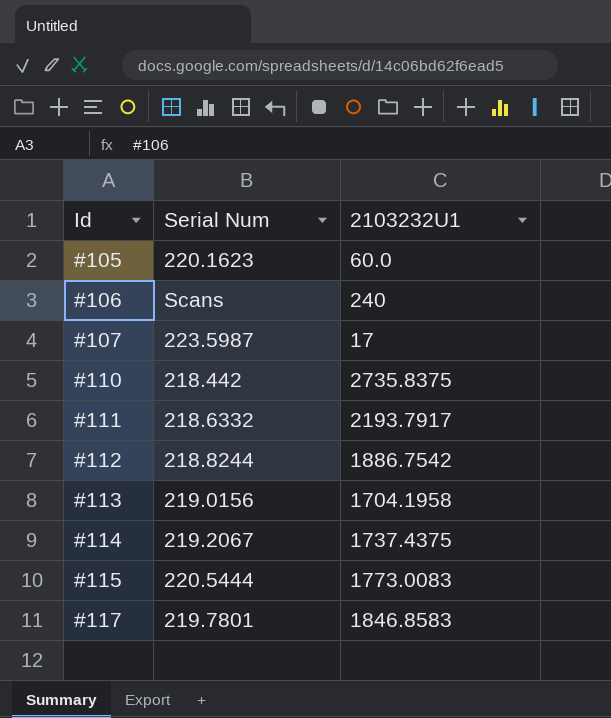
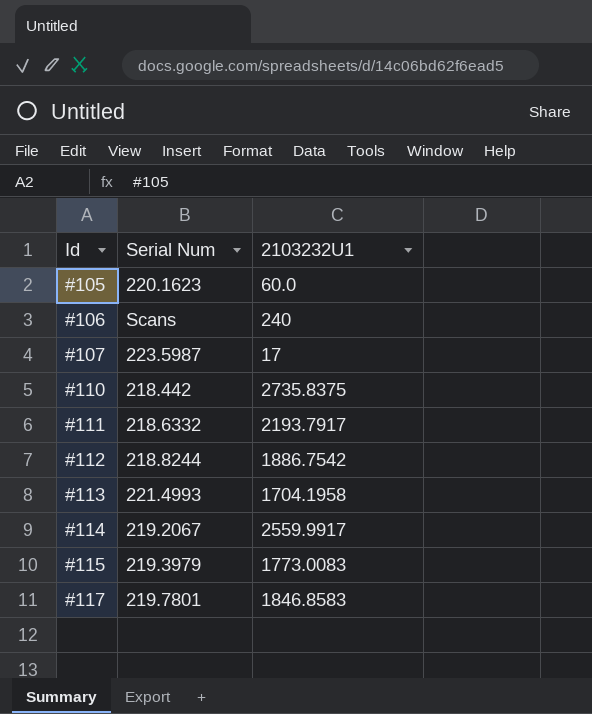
#113 | Serial Num: 219.0156 -> 221.4993
#114 | 2103232U1: 1737.4375 -> 2559.9917
#115 | Serial Num: 220.5444 -> 219.3979

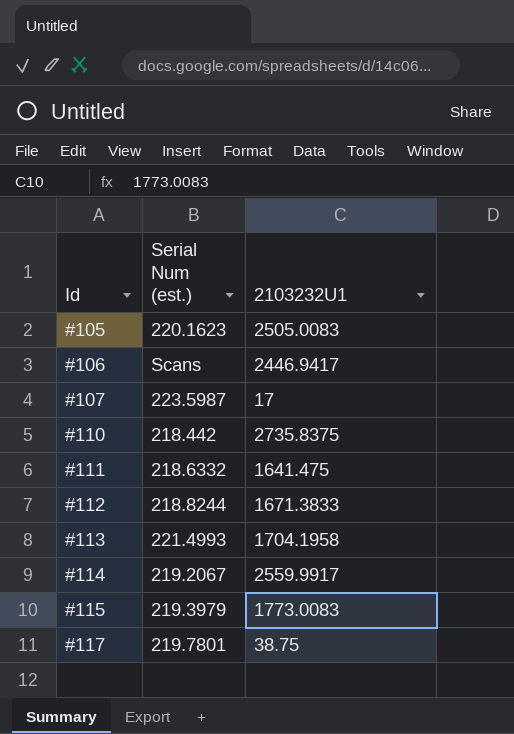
column name: Serial Num -> Serial Num (est.)
#105 | 2103232U1: 60.0 -> 2505.0083
#106 | 2103232U1: 240 -> 2446.9417
#111 | 2103232U1: 2193.7917 -> 1641.475
#112 | 2103232U1: 1886.7542 -> 1671.3833
#117 | 2103232U1: 1846.8583 -> 38.75

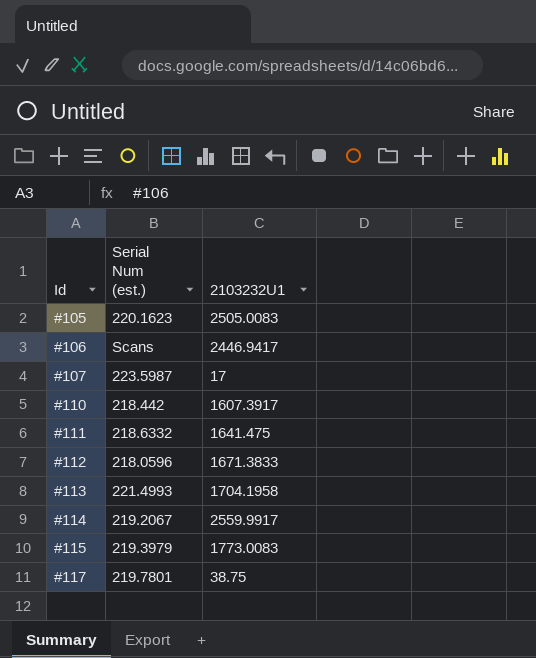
#110 | 2103232U1: 2735.8375 -> 1607.3917
#112 | Serial Num (est.): 218.8244 -> 218.0596

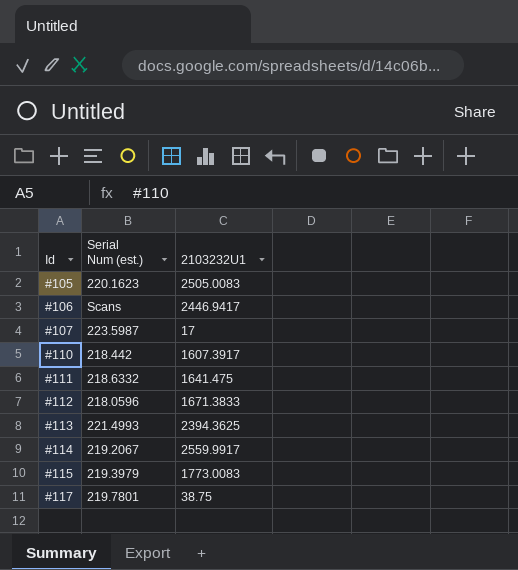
#113 | 2103232U1: 1704.1958 -> 2394.3625

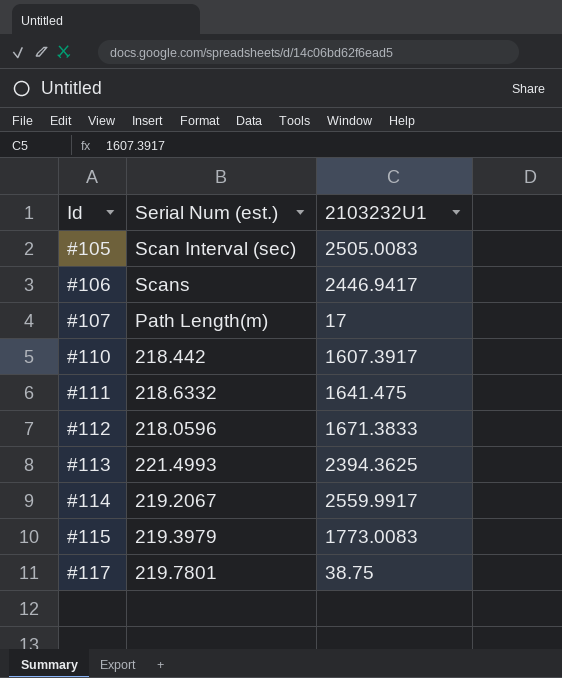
#105 | Serial Num (est.): 220.1623 -> Scan Interval (sec)
#107 | Serial Num (est.): 223.5987 -> Path Length(m)

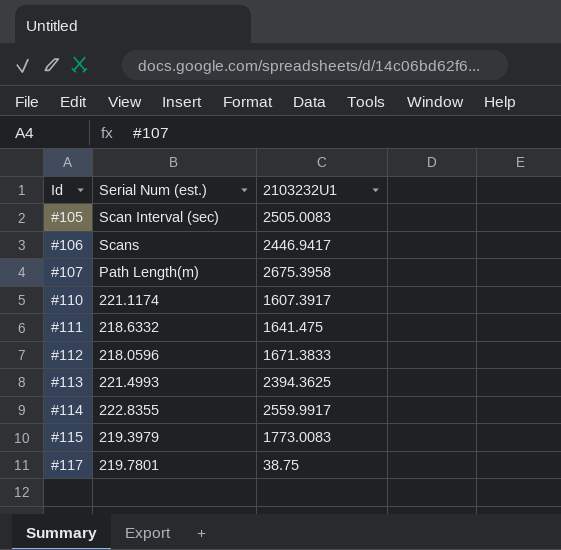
#107 | 2103232U1: 17 -> 2675.3958
#110 | Serial Num (est.): 218.442 -> 221.1174
#114 | Serial Num (est.): 219.2067 -> 222.8355

